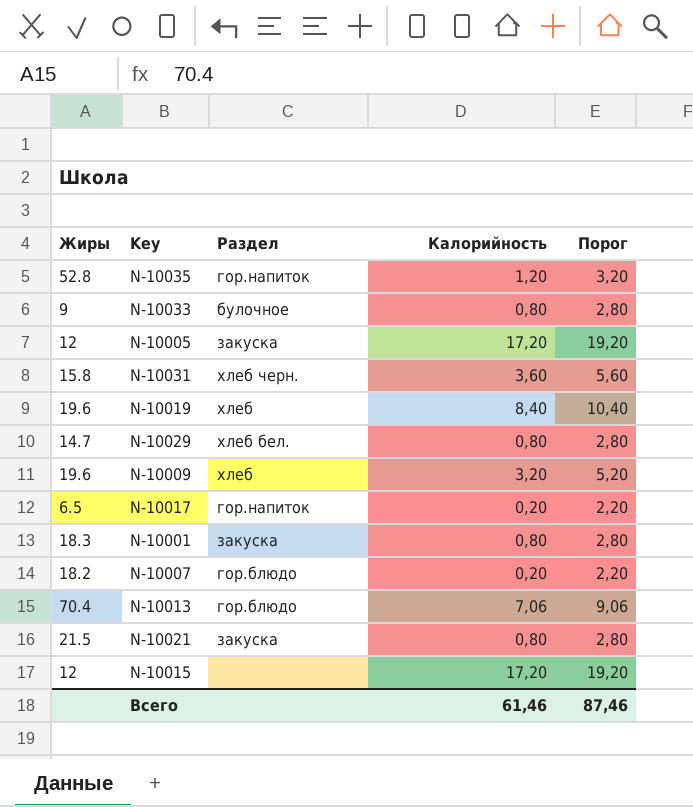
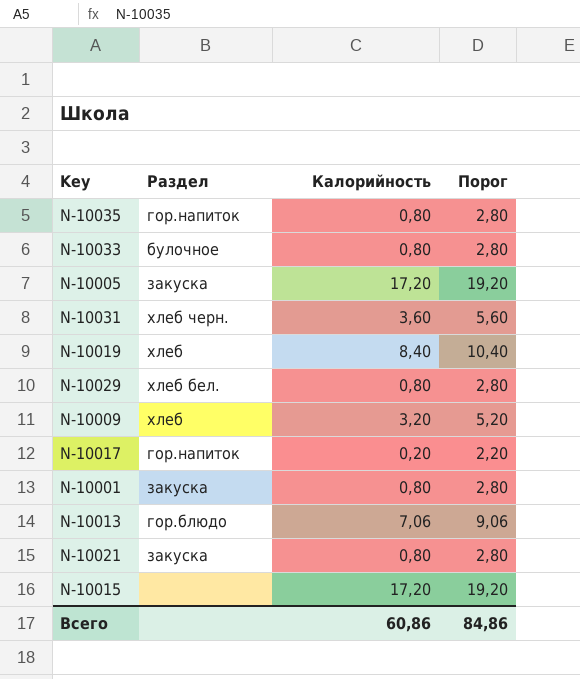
column Жиры | position: 1 -> none
row N-10007: 18.2 | гор.блюдо | 0,20 | 2,20 -> none
N-10035 | Калорийность: 1,20 -> 0,80
N-10035 | Порог: 3,20 -> 2,80
Всего | Калорийность: 61,46 -> 60,86
Всего | Порог: 87,46 -> 84,86

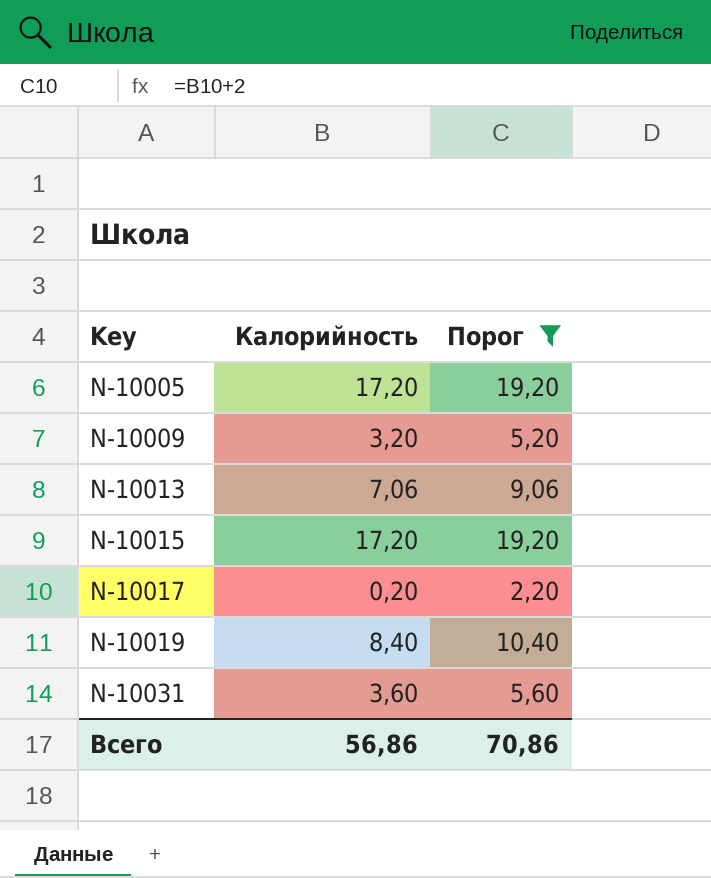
filter: none -> Порог != 2,80
row order: none -> Key ascending
column Раздел | position: 2 -> none
Всего | Калорийность: 60,86 -> 56,86
Всего | Порог: 84,86 -> 70,86

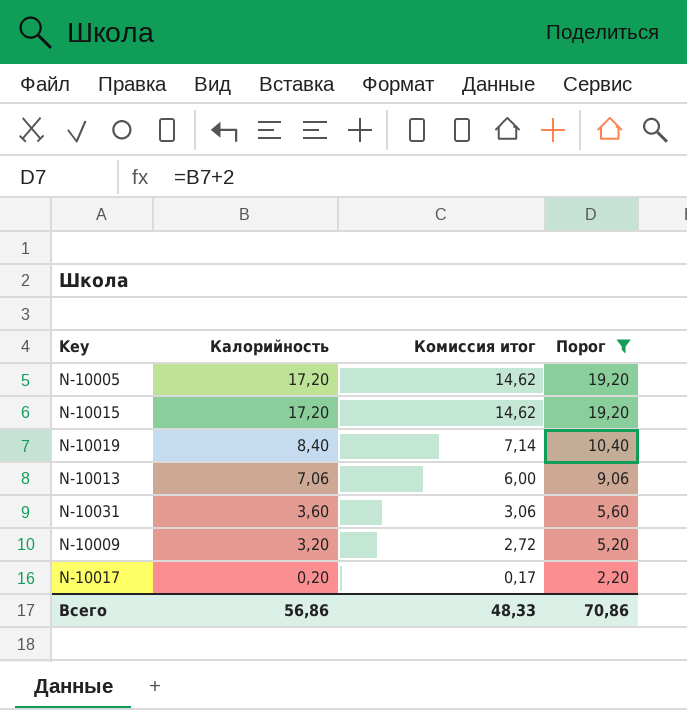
row order: Key ascending -> Калорийность descending
column Комиссия итог | formula: none -> [Калорийность] * 0,85

